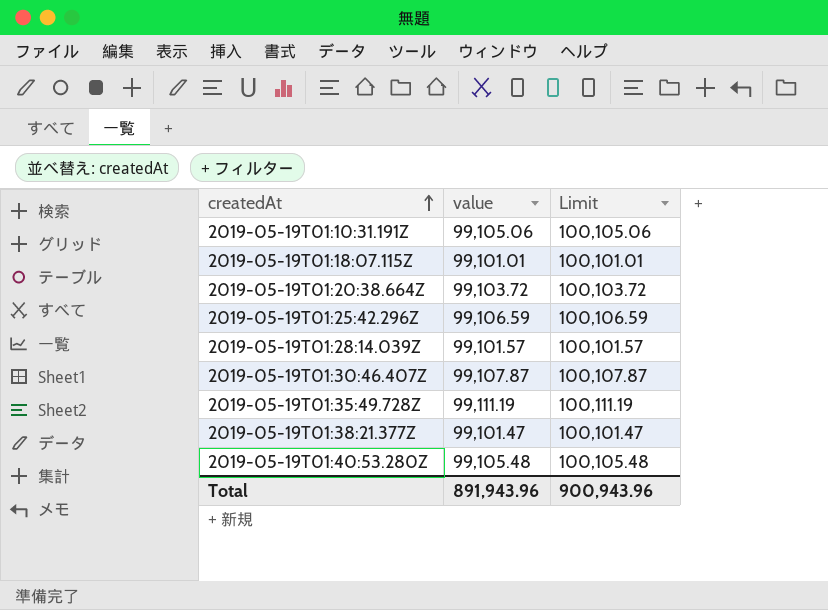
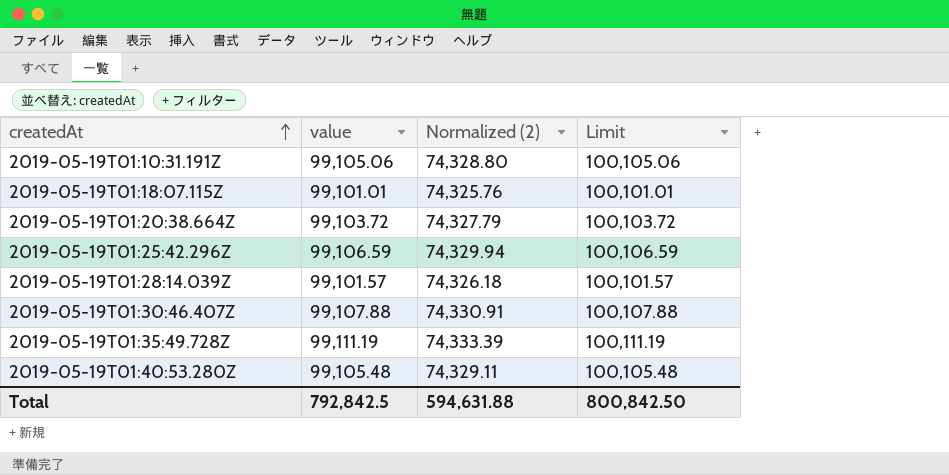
column Normalized (2) | formula: none -> [value] * 0.75
row 2019-05-19T01:38:21.377Z: 99,101.47 | 100,101.47 -> none
2019-05-19T01:30:46.407Z | value: 99,107.87 -> 99,107.88
2019-05-19T01:30:46.407Z | Limit: 100,107.87 -> 100,107.88
Total | value: 891,943.96 -> 792,842.5
Total | Limit: 900,943.96 -> 800,842.50

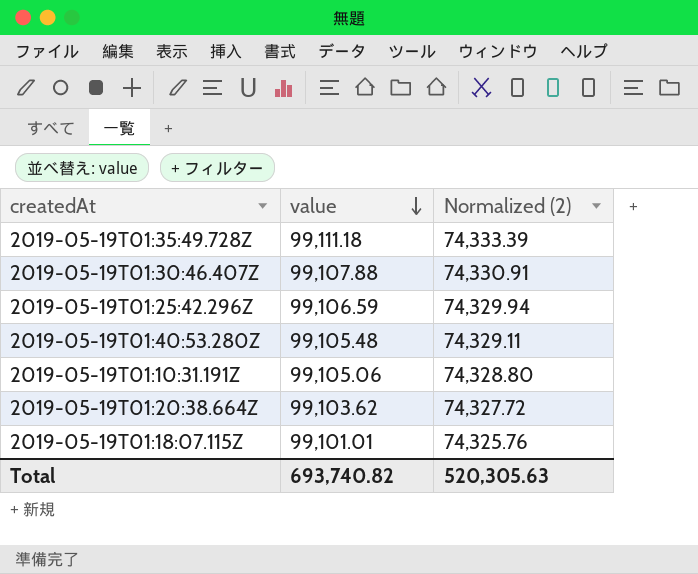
row order: createdAt ascending -> value descending
column Limit | formula: [value] + 1000 -> none
row 2019-05-19T01:28:14.039Z: 99,101.57 | 74,326.18 | 100,101.57 -> none
2019-05-19T01:35:49.728Z | value: 99,111.19 -> 99,111.18
2019-05-19T01:20:38.664Z | value: 99,103.72 -> 99,103.62
2019-05-19T01:20:38.664Z | Normalized (2): 74,327.79 -> 74,327.72
Total | value: 792,842.5 -> 693,740.82
Total | Normalized (2): 594,631.88 -> 520,305.63

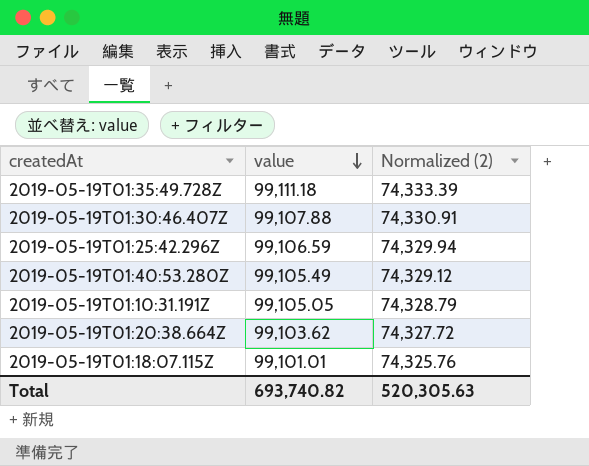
2019-05-19T01:40:53.280Z | value: 99,105.48 -> 99,105.49
2019-05-19T01:40:53.280Z | Normalized (2): 74,329.11 -> 74,329.12
2019-05-19T01:10:31.191Z | value: 99,105.06 -> 99,105.05
2019-05-19T01:10:31.191Z | Normalized (2): 74,328.80 -> 74,328.79

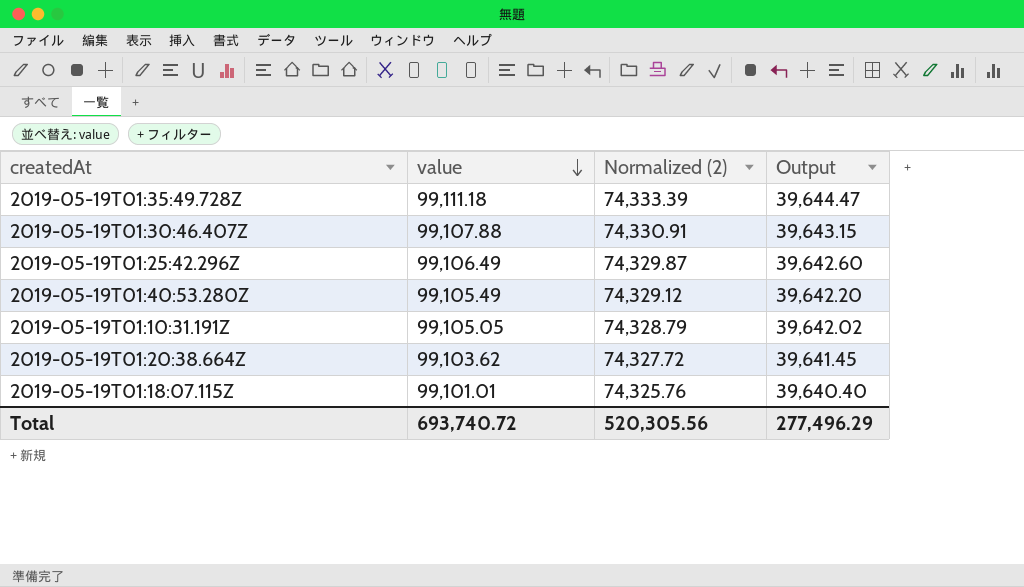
column Output | formula: none -> [value] * 0.4
2019-05-19T01:25:42.296Z | value: 99,106.59 -> 99,106.49
2019-05-19T01:25:42.296Z | Normalized (2): 74,329.94 -> 74,329.87
Total | value: 693,740.82 -> 693,740.72
Total | Normalized (2): 520,305.63 -> 520,305.56

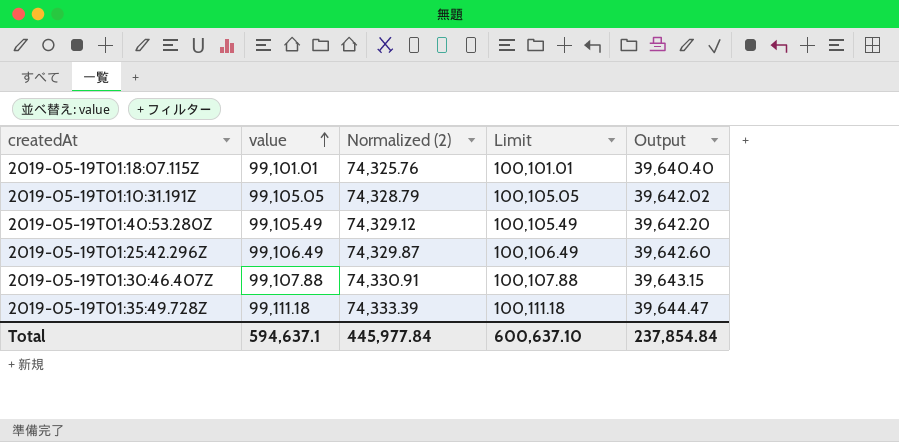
row order: value descending -> value ascending
column Limit | formula: none -> [value] + 1000
row 2019-05-19T01:20:38.664Z: 99,103.62 | 74,327.72 | 39,641.45 -> none
Total | value: 693,740.72 -> 594,637.1
Total | Normalized (2): 520,305.56 -> 445,977.84
Total | Output: 277,496.29 -> 237,854.84

